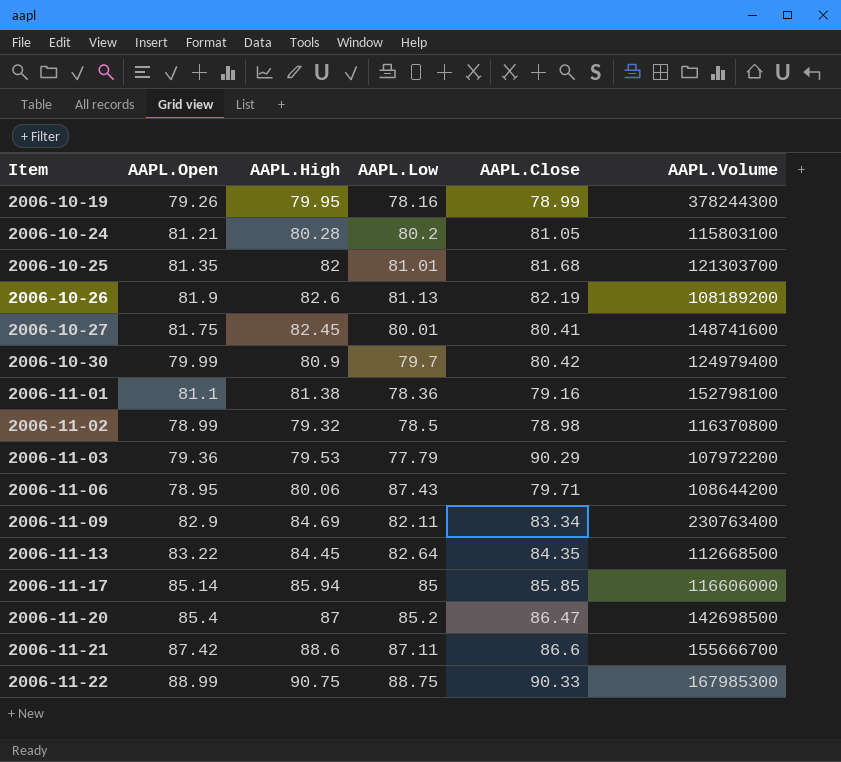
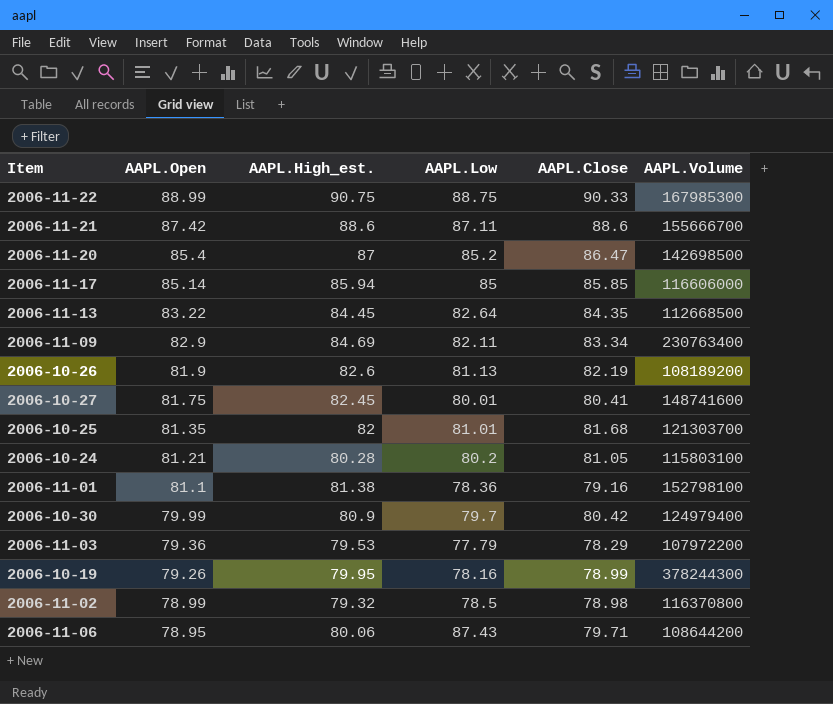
row order: Item ascending -> AAPL.Open descending
column name: AAPL.High -> AAPL.High_est.
2006-11-21 | AAPL.Close: 86.6 -> 88.6
2006-11-03 | AAPL.Close: 90.29 -> 78.29

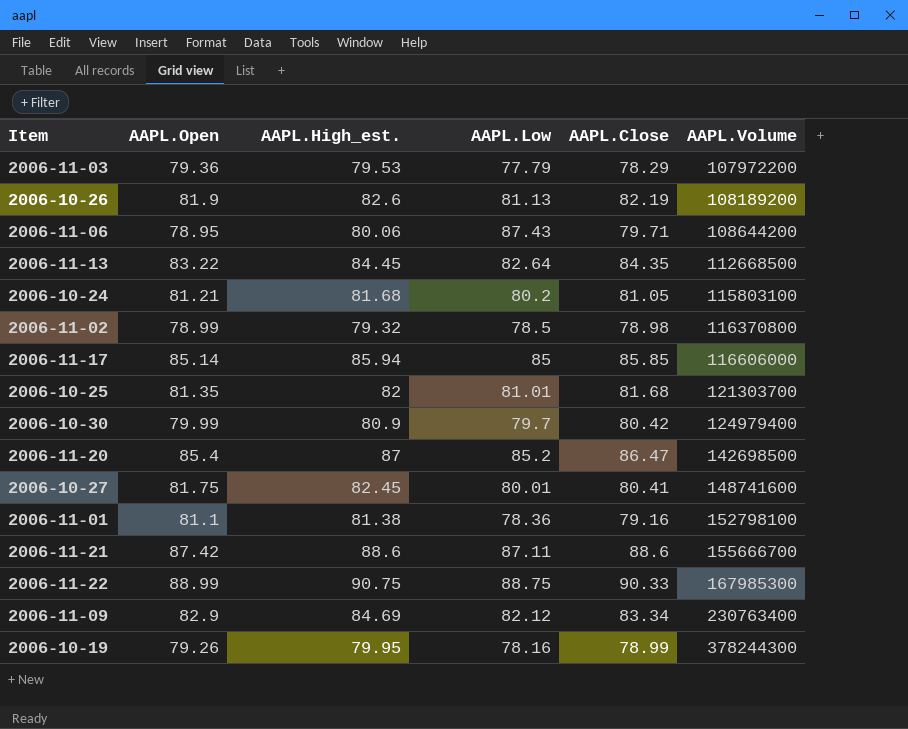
row order: AAPL.Open descending -> AAPL.Volume ascending
2006-10-24 | AAPL.High_est.: 80.28 -> 81.68
2006-11-09 | AAPL.Low: 82.11 -> 82.12

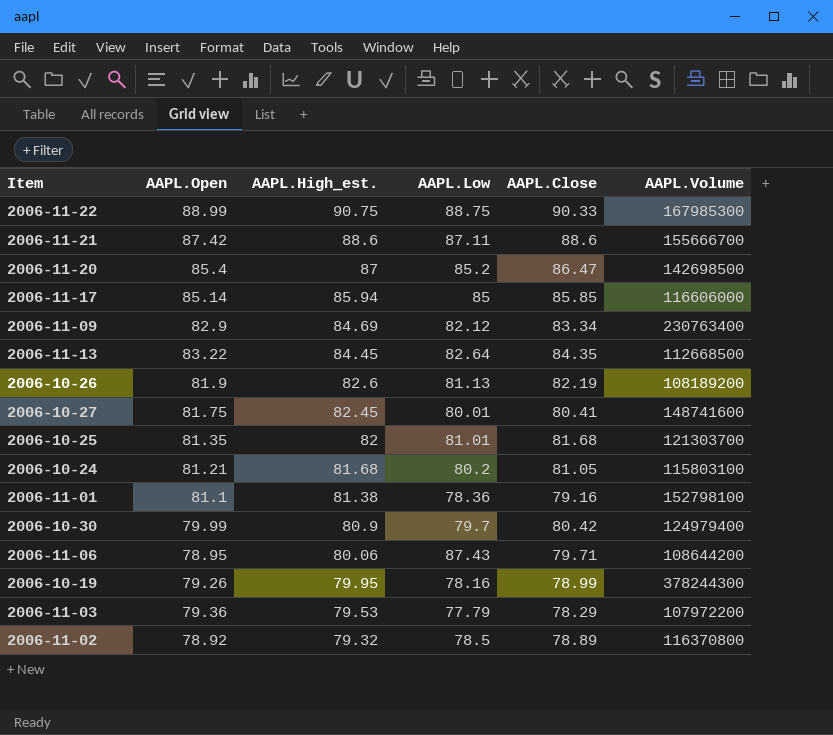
row order: AAPL.Volume ascending -> AAPL.High_est. descending
2006-11-02 | AAPL.Open: 78.99 -> 78.92
2006-11-02 | AAPL.Close: 78.98 -> 78.89

